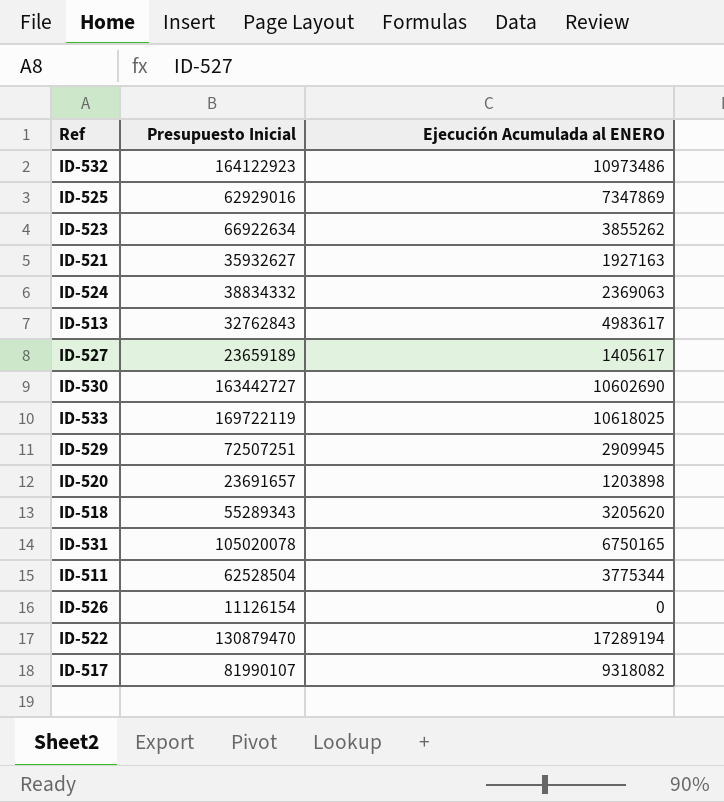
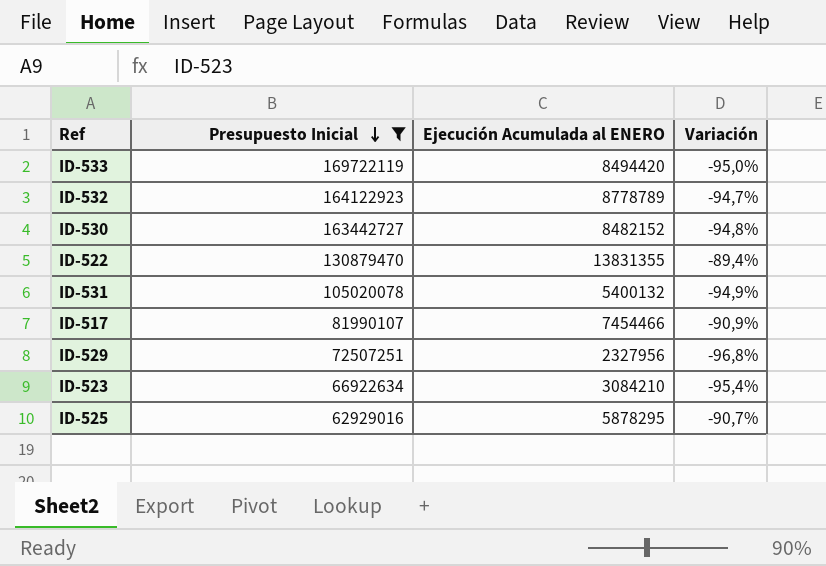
filter: none -> Presupuesto Inicial >= 62929016
row order: none -> Presupuesto Inicial descending
column Variación | formula: none -> ([Ejecución Acumulada al ENERO] - [Presupuesto Inicial]) / [Presupuesto Inicial]
ID-533 | Ejecución Acumulada al ENERO: 10618025 -> 8494420
ID-532 | Ejecución Acumulada al ENERO: 10973486 -> 8778789
ID-530 | Ejecución Acumulada al ENERO: 10602690 -> 8482152
ID-522 | Ejecución Acumulada al ENERO: 17289194 -> 13831355
ID-531 | Ejecución Acumulada al ENERO: 6750165 -> 5400132
ID-517 | Ejecución Acumulada al ENERO: 9318082 -> 7454466
ID-529 | Ejecución Acumulada al ENERO: 2909945 -> 2327956
ID-523 | Ejecución Acumulada al ENERO: 3855262 -> 3084210
ID-525 | Ejecución Acumulada al ENERO: 7347869 -> 5878295

